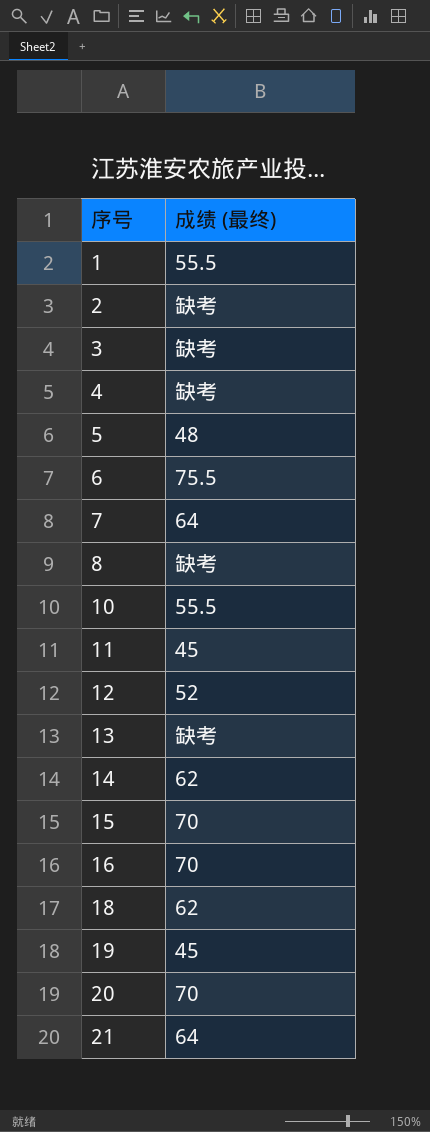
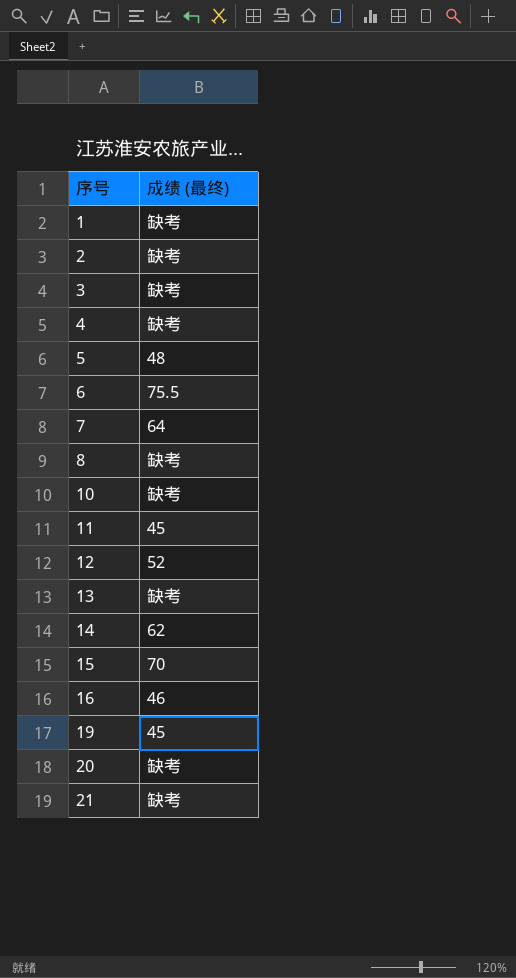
row 18: 62 -> none
1 | 成绩 (最终): 55.5 -> 缺考
10 | 成绩 (最终): 55.5 -> 缺考
16 | 成绩 (最终): 70 -> 46
20 | 成绩 (最终): 70 -> 缺考
21 | 成绩 (最终): 64 -> 缺考

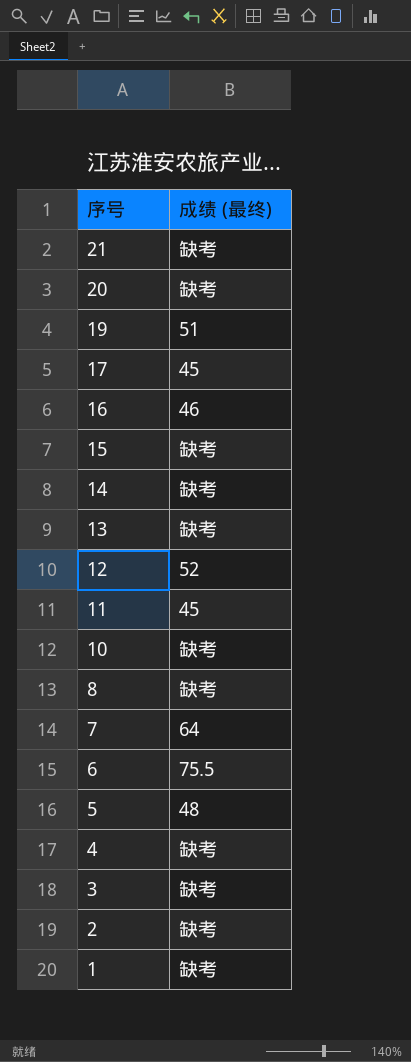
row order: 序号 ascending -> 序号 descending
19 | 成绩 (最终): 45 -> 51
row 17: none -> 45
15 | 成绩 (最终): 70 -> 缺考
14 | 成绩 (最终): 62 -> 缺考

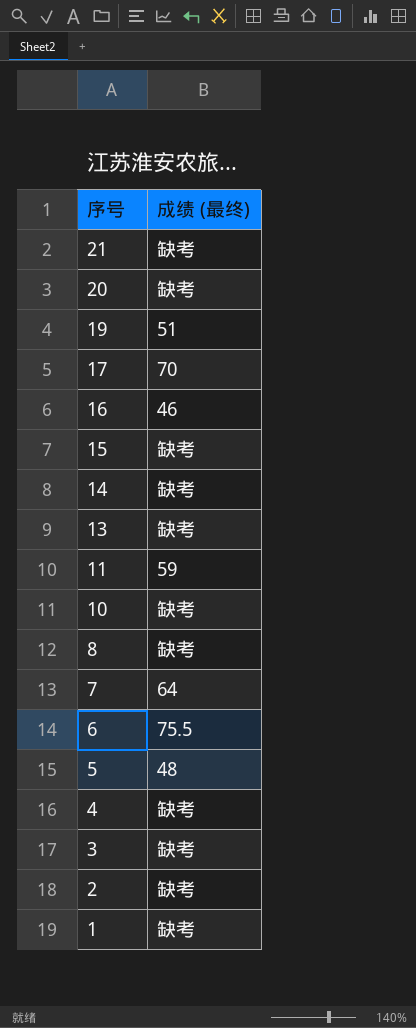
row 12: 52 -> none
17 | 成绩 (最终): 45 -> 70
11 | 成绩 (最终): 45 -> 59

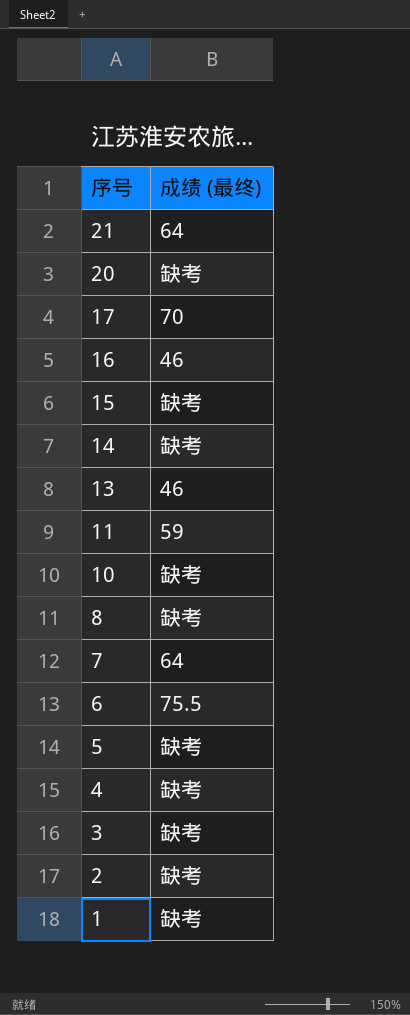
row 19: 51 -> none
21 | 成绩 (最终): 缺考 -> 64
13 | 成绩 (最终): 缺考 -> 46
5 | 成绩 (最终): 48 -> 缺考

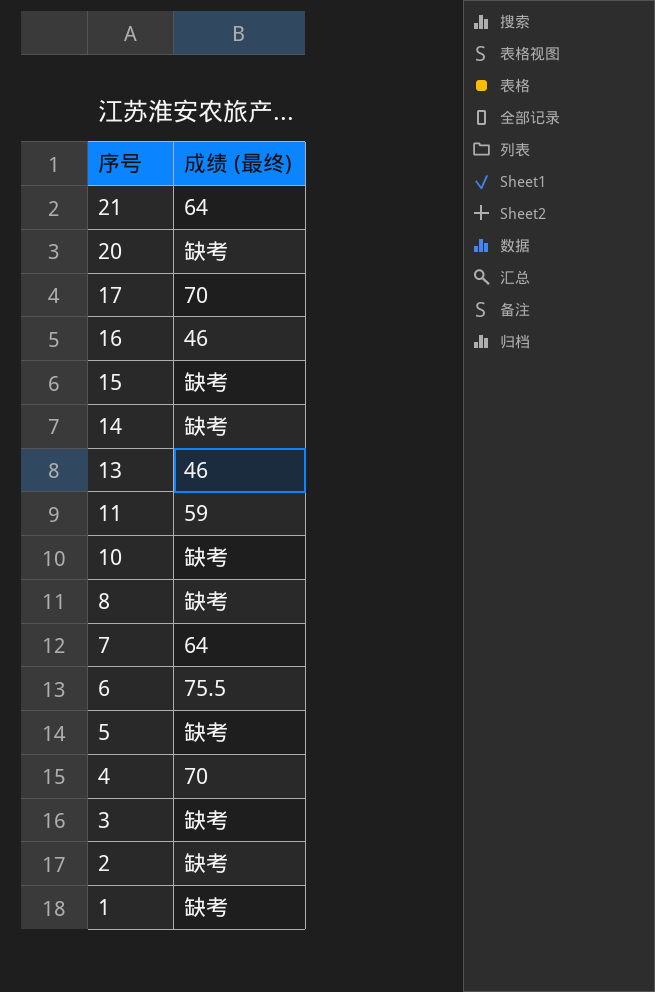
4 | 成绩 (最终): 缺考 -> 70

